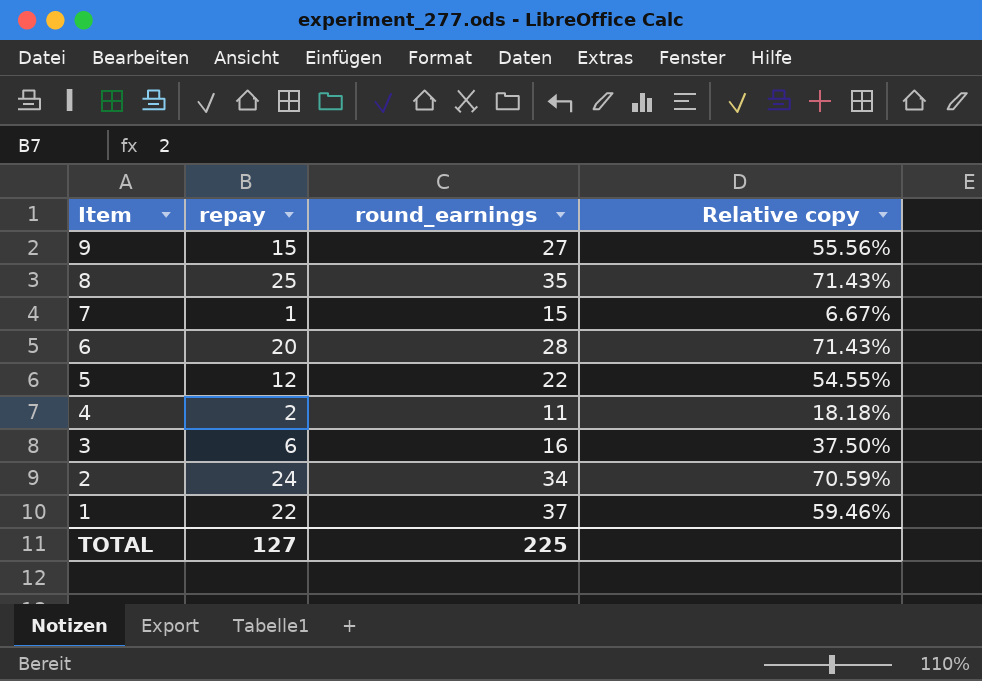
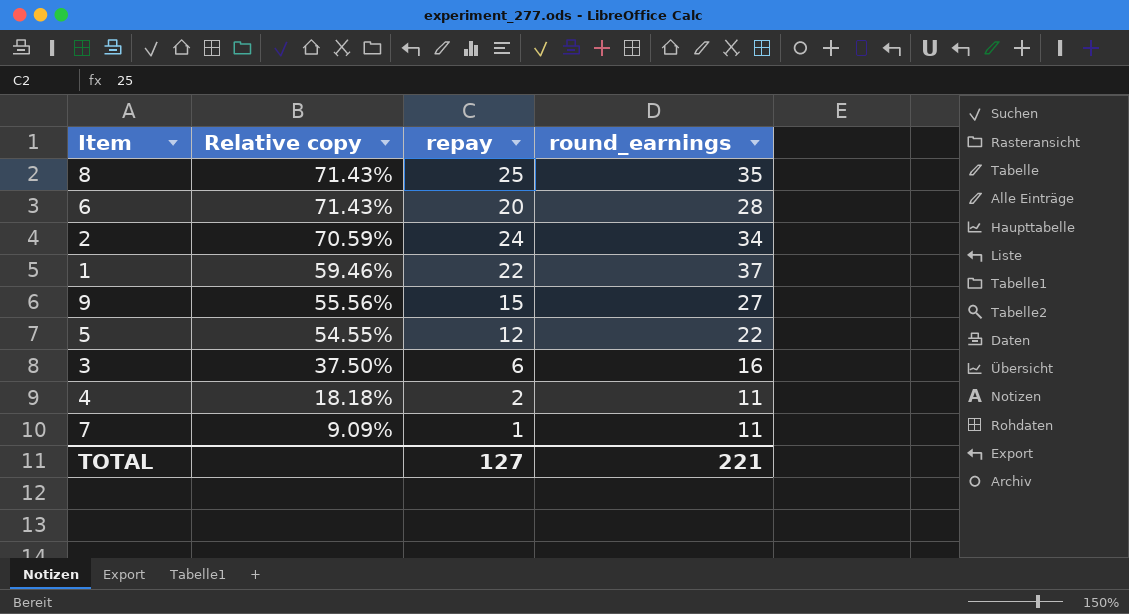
row order: Item descending -> Relative copy descending
column Relative copy | position: 4 -> 2
7 | Relative copy: 6.67% -> 9.09%
7 | round_earnings: 15 -> 11
TOTAL | round_earnings: 225 -> 221

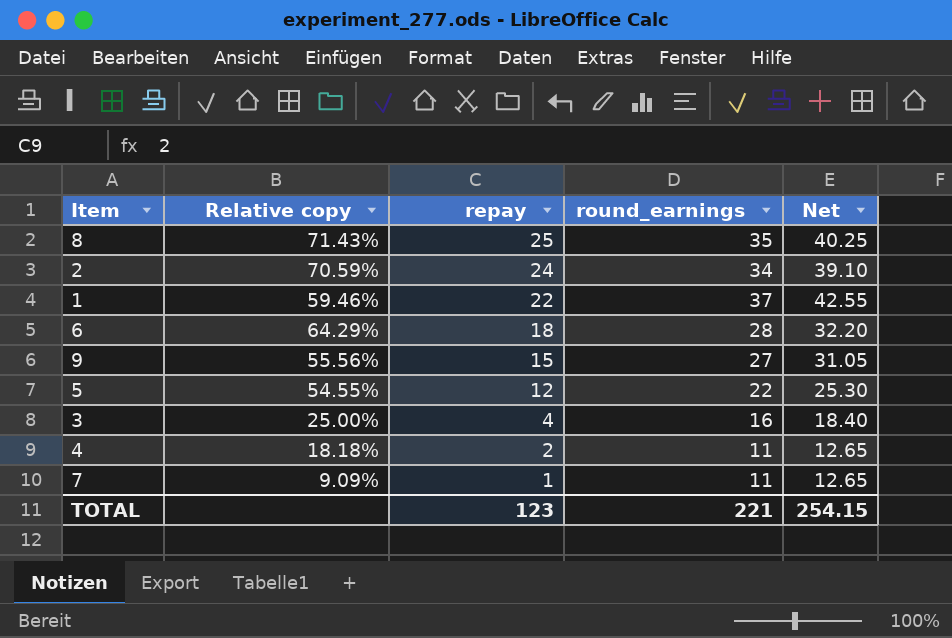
row order: Relative copy descending -> repay descending
column Net | formula: none -> [round_earnings] * 1.15
6 | Relative copy: 71.43% -> 64.29%
6 | repay: 20 -> 18
3 | Relative copy: 37.50% -> 25.00%
3 | repay: 6 -> 4
TOTAL | repay: 127 -> 123

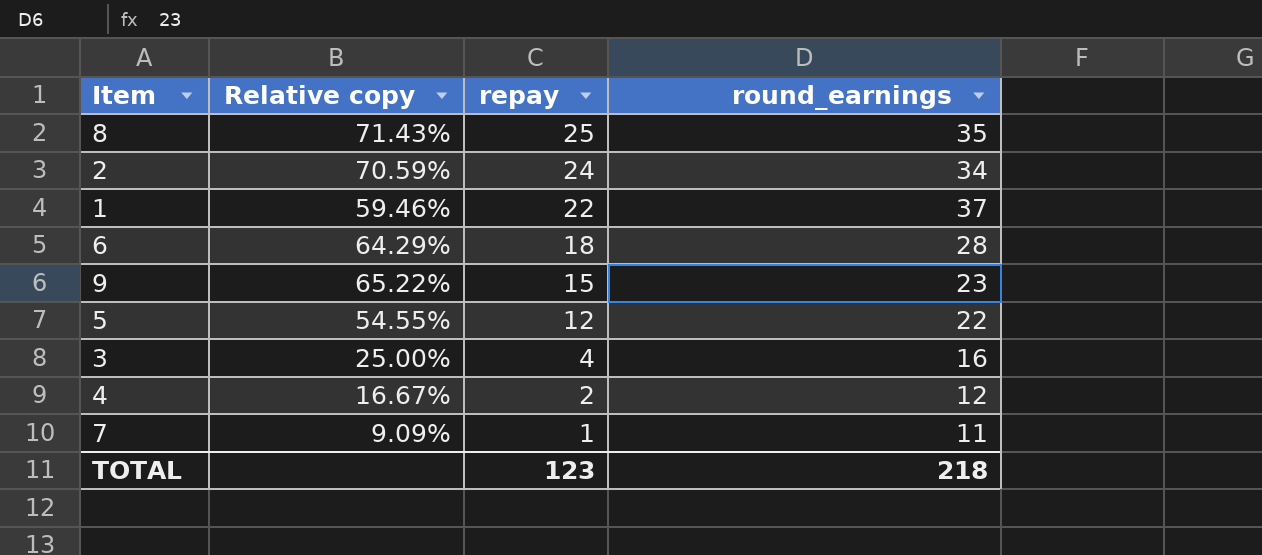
column Net | formula: [round_earnings] * 1.15 -> none
9 | Relative copy: 55.56% -> 65.22%
9 | round_earnings: 27 -> 23
4 | Relative copy: 18.18% -> 16.67%
4 | round_earnings: 11 -> 12
TOTAL | round_earnings: 221 -> 218

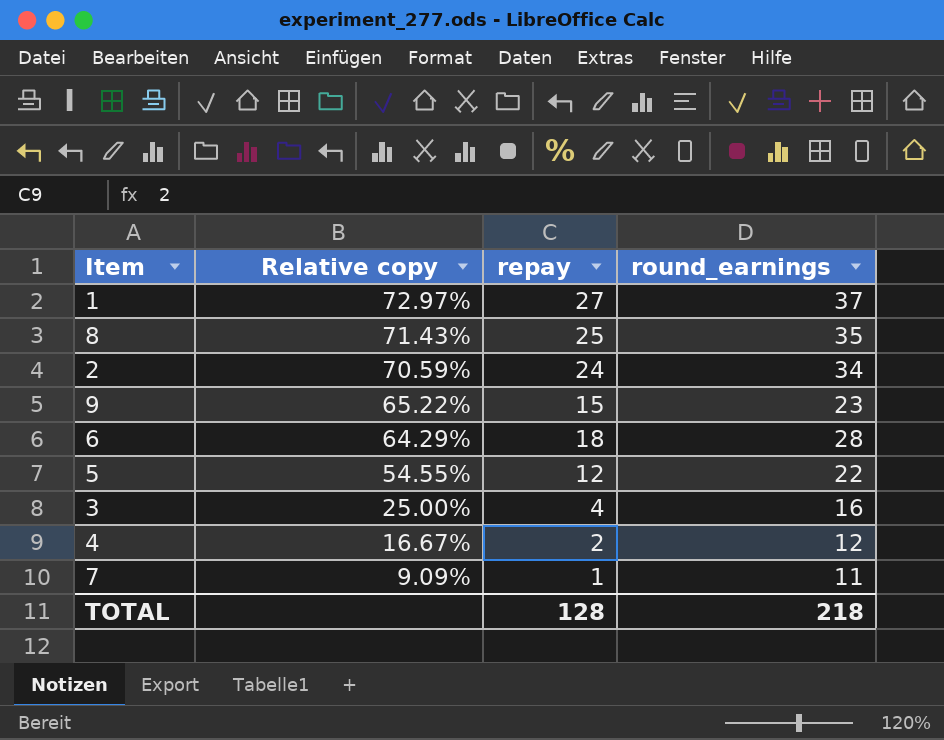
row order: repay descending -> Relative copy descending
1 | Relative copy: 59.46% -> 72.97%
1 | repay: 22 -> 27
TOTAL | repay: 123 -> 128

